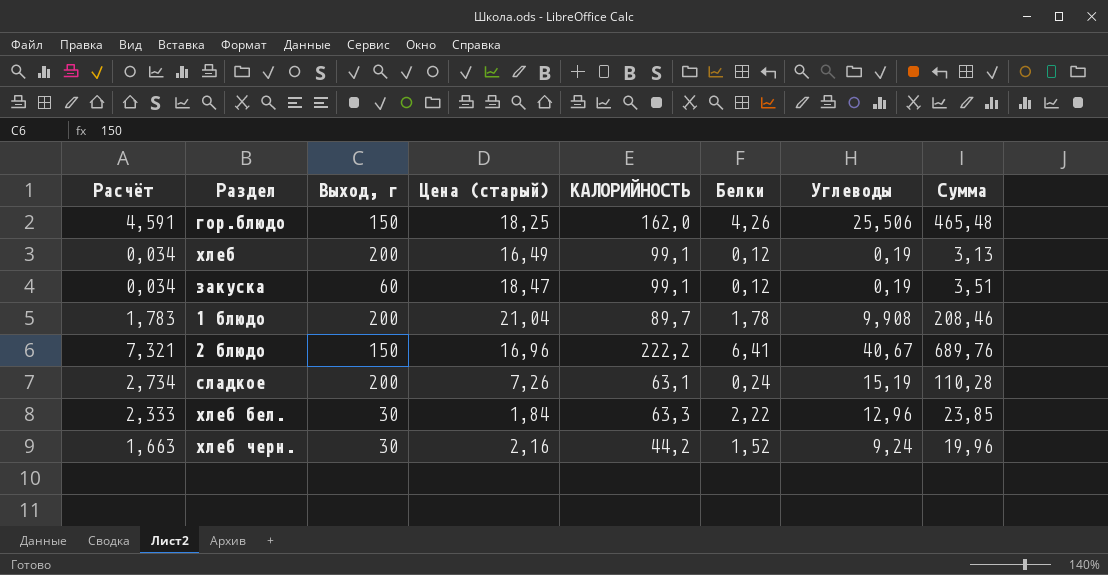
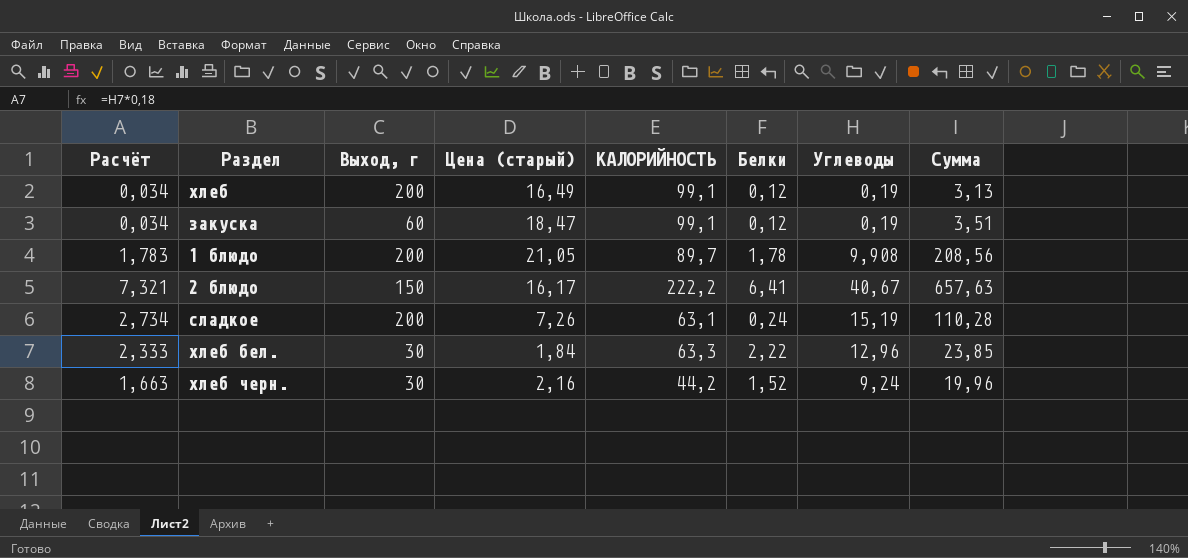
row гор.блюдо: 4,591 | 150 | 18,25 | 162,0 | 4,26 | 25,506 | 465,48 -> none
1 блюдо | Цена (старый): 21,04 -> 21,05
1 блюдо | Сумма: 208,46 -> 208,56
2 блюдо | Цена (старый): 16,96 -> 16,17
2 блюдо | Сумма: 689,76 -> 657,63

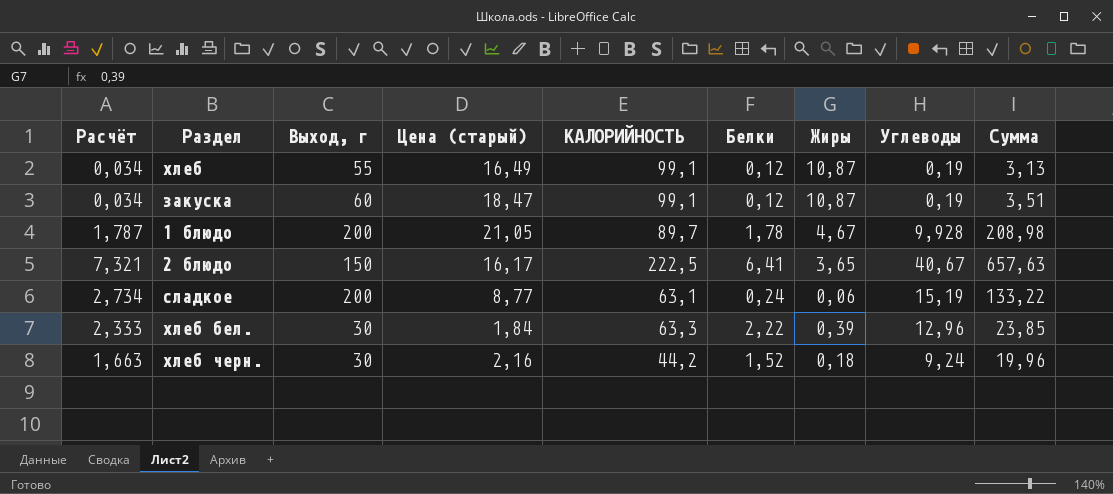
column Жиры | position: none -> 7
хлеб | Выход, г: 200 -> 55
1 блюдо | Расчёт: 1,783 -> 1,787
1 блюдо | Углеводы: 9,908 -> 9,928
1 блюдо | Сумма: 208,56 -> 208,98
2 блюдо | КАЛОРИЙНОСТЬ: 222,2 -> 222,5
сладкое | Цена (старый): 7,26 -> 8,77
сладкое | Сумма: 110,28 -> 133,22

